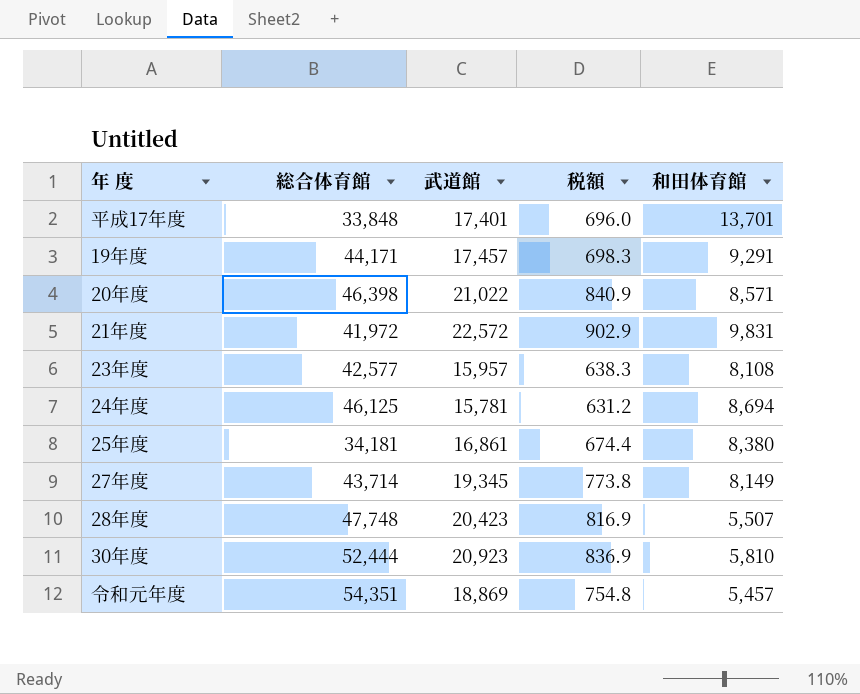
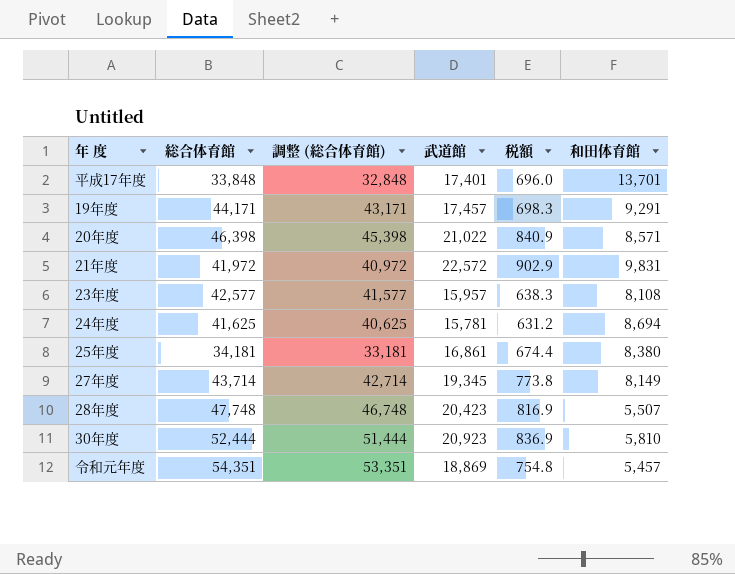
column 調整 (総合体育館) | formula: none -> [総合体育館] - 1000
24年度 | 総合体育館: 46,125 -> 41,625

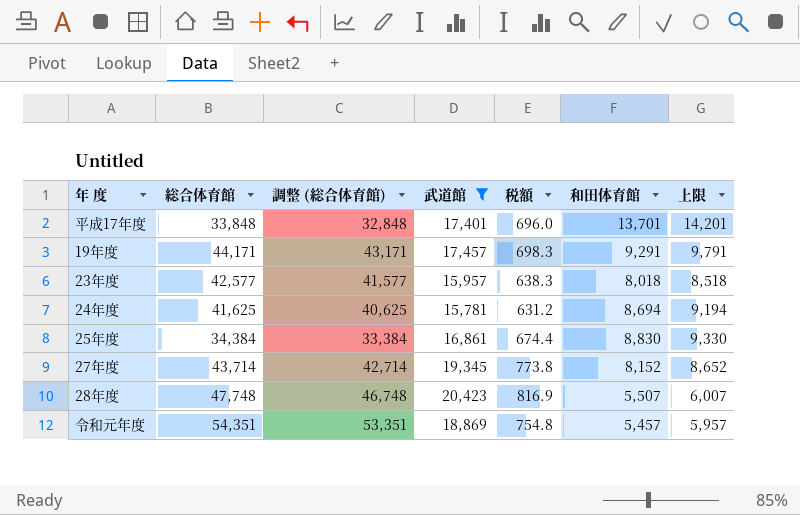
filter: none -> 武道館 <= 20,423
column 上限 | formula: none -> [和田体育館] + 500
23年度 | 和田体育館: 8,108 -> 8,018
25年度 | 総合体育館: 34,181 -> 34,384
25年度 | 調整 (総合体育館): 33,181 -> 33,384
25年度 | 和田体育館: 8,380 -> 8,830
27年度 | 和田体育館: 8,149 -> 8,152

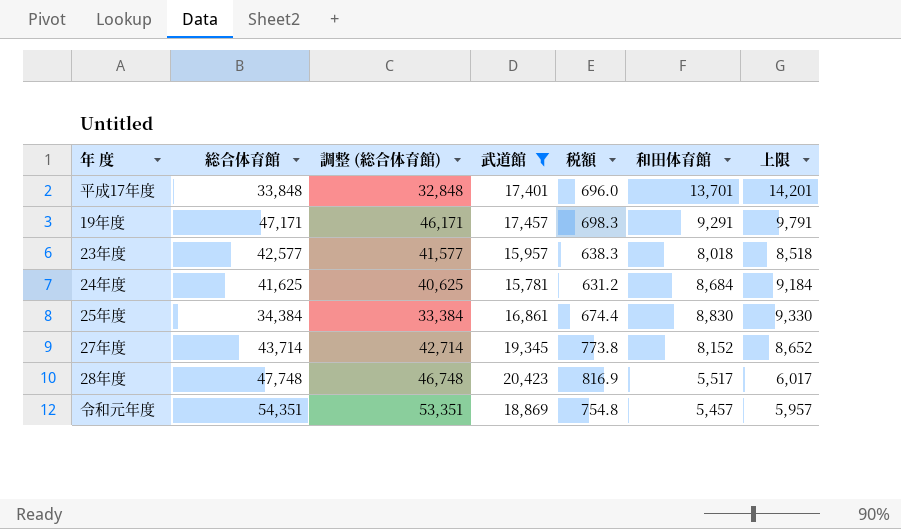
19年度 | 総合体育館: 44,171 -> 47,171
19年度 | 調整 (総合体育館): 43,171 -> 46,171
24年度 | 和田体育館: 8,694 -> 8,684
24年度 | 上限: 9,194 -> 9,184
28年度 | 和田体育館: 5,507 -> 5,517
28年度 | 上限: 6,007 -> 6,017

